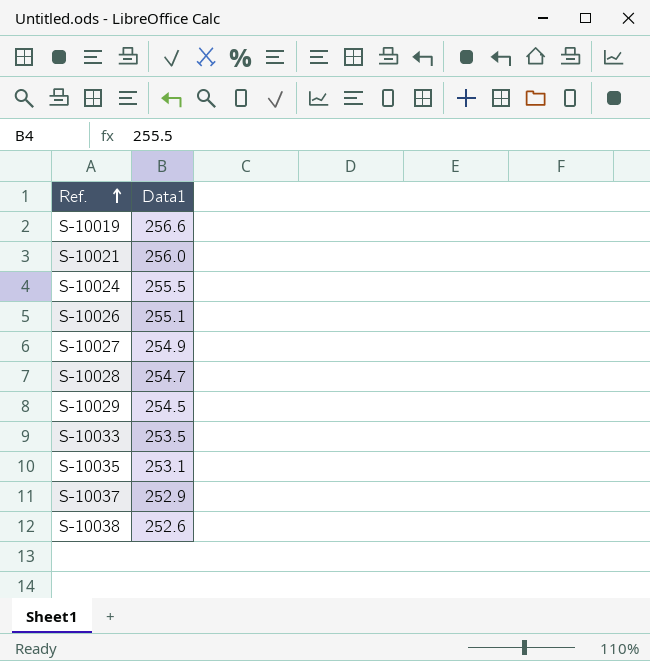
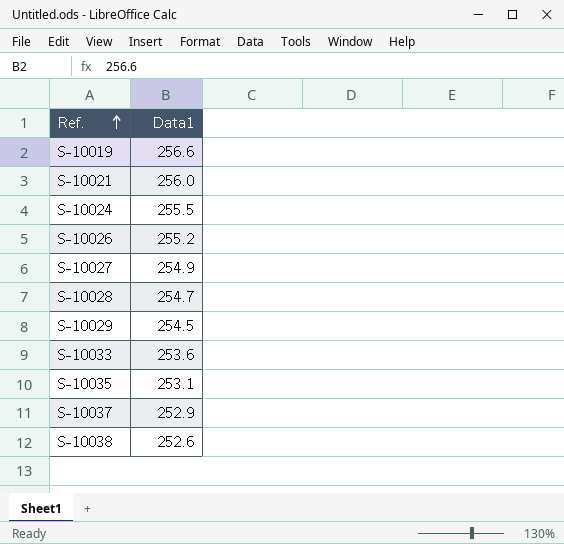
S-10026 | Data1: 255.1 -> 255.2
S-10033 | Data1: 253.5 -> 253.6

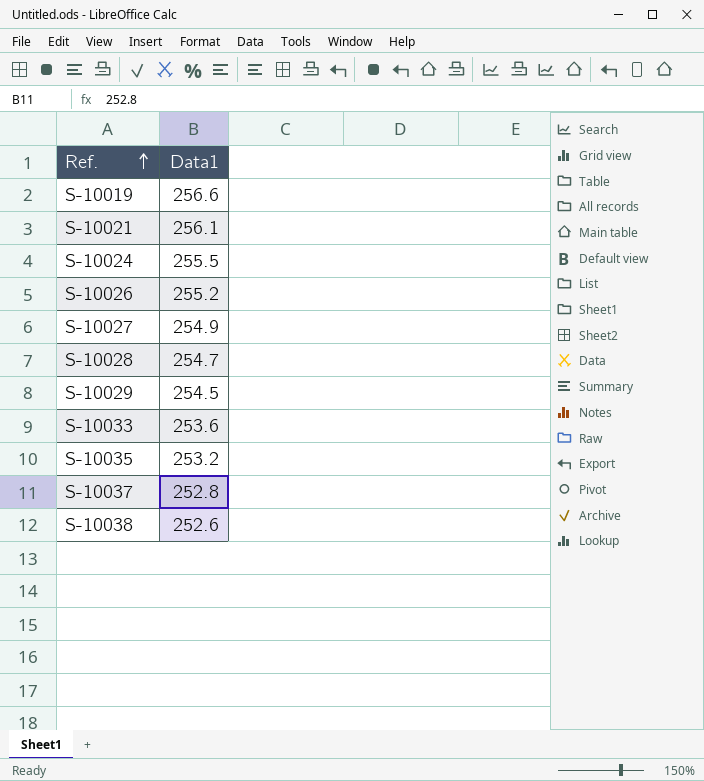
S-10021 | Data1: 256.0 -> 256.1
S-10035 | Data1: 253.1 -> 253.2
S-10037 | Data1: 252.9 -> 252.8

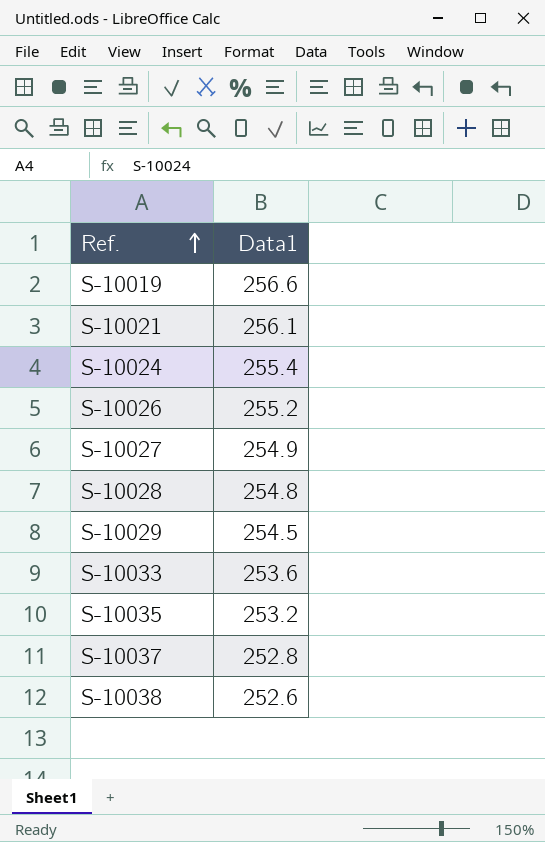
S-10024 | Data1: 255.5 -> 255.4
S-10028 | Data1: 254.7 -> 254.8

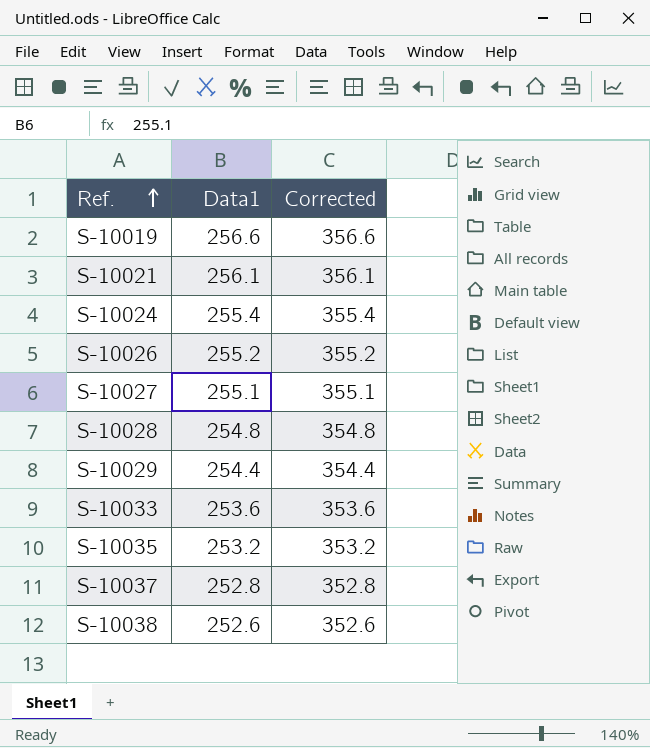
column Corrected | formula: none -> [Data1] + 100
S-10027 | Data1: 254.9 -> 255.1
S-10029 | Data1: 254.5 -> 254.4

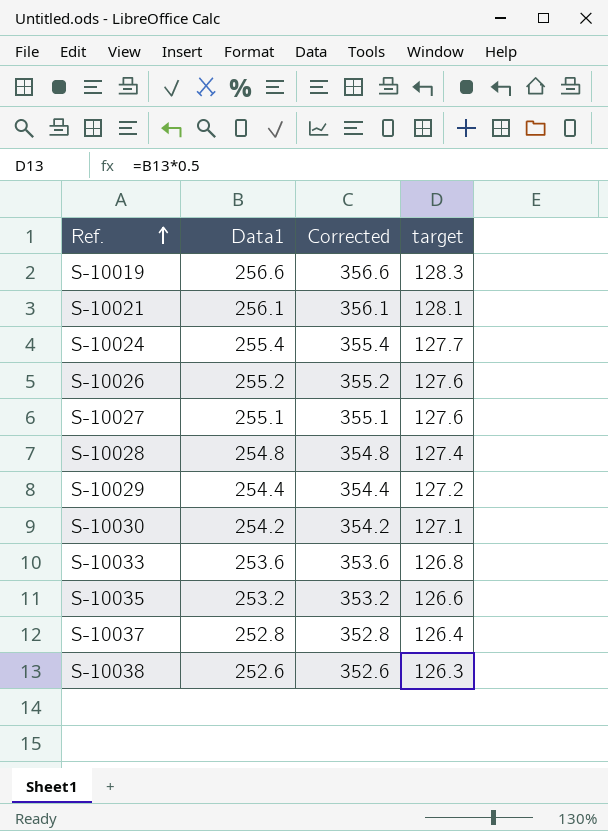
column target | formula: none -> [Data1] * 0.5
row S-10030: none -> 254.2 | 354.2 | 127.1

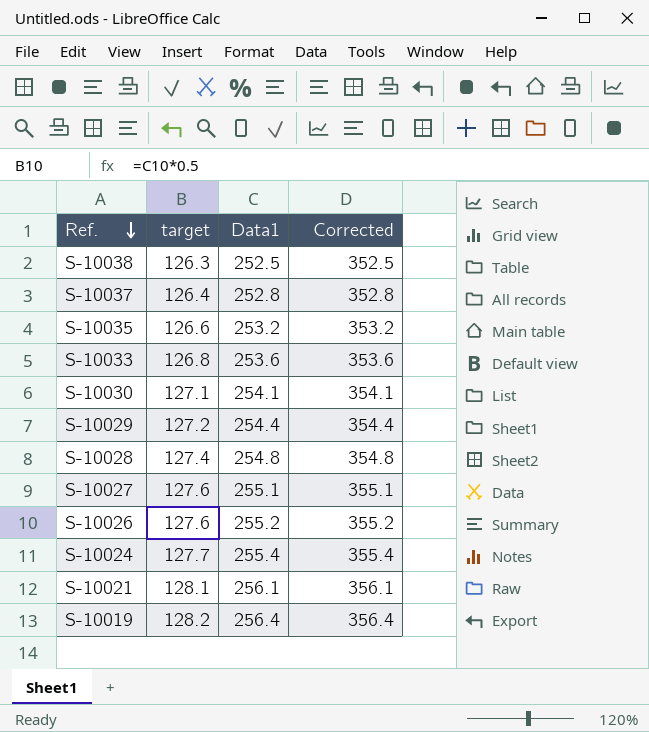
row order: Ref. ascending -> Ref. descending
column target | position: 4 -> 2
S-10038 | Data1: 252.6 -> 252.5
S-10038 | Corrected: 352.6 -> 352.5
S-10030 | Data1: 254.2 -> 254.1
S-10030 | Corrected: 354.2 -> 354.1
S-10019 | target: 128.3 -> 128.2
S-10019 | Data1: 256.6 -> 256.4
S-10019 | Corrected: 356.6 -> 356.4

